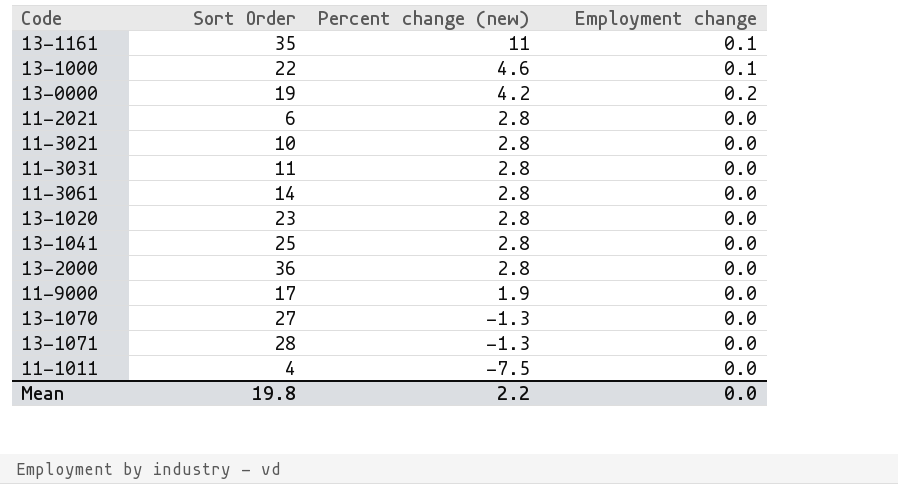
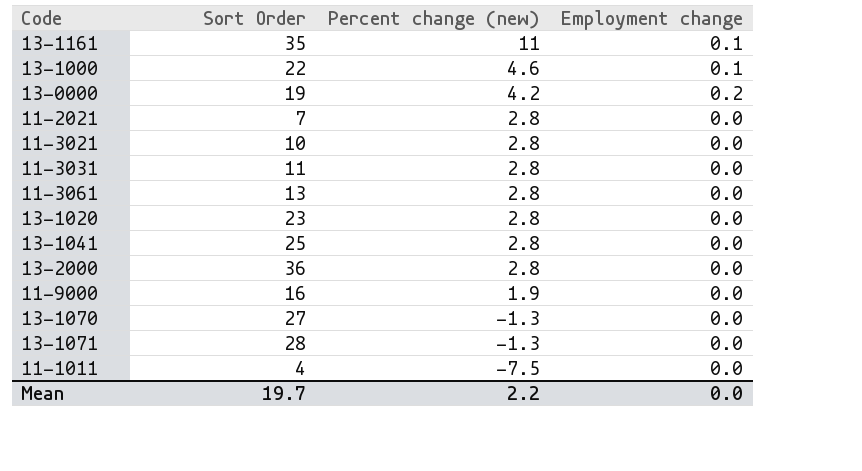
11-2021 | Sort Order: 6 -> 7
11-3061 | Sort Order: 14 -> 13
11-9000 | Sort Order: 17 -> 16
Mean | Sort Order: 19.8 -> 19.7

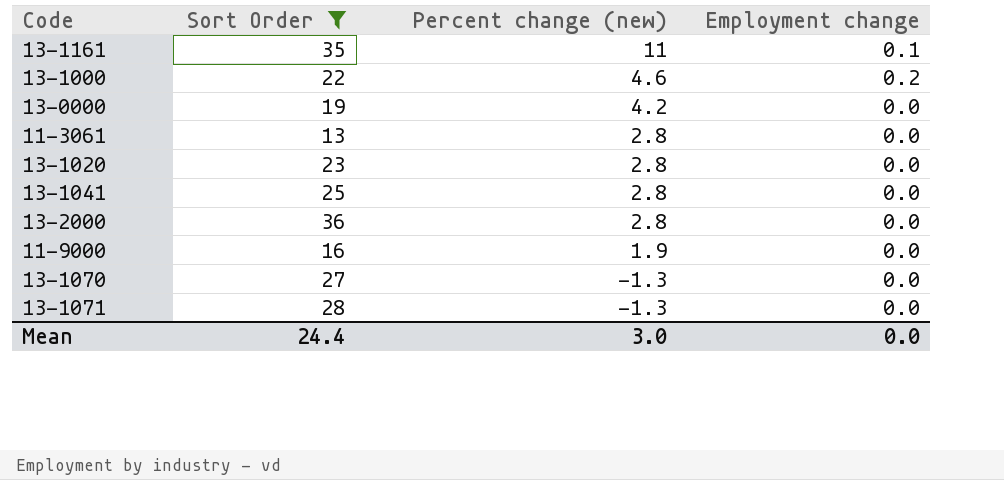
filter: none -> Sort Order >= 13
13-1000 | Employment change: 0.1 -> 0.2
13-0000 | Employment change: 0.2 -> 0.0
Mean | Sort Order: 19.7 -> 24.4
Mean | Percent change (new): 2.2 -> 3.0

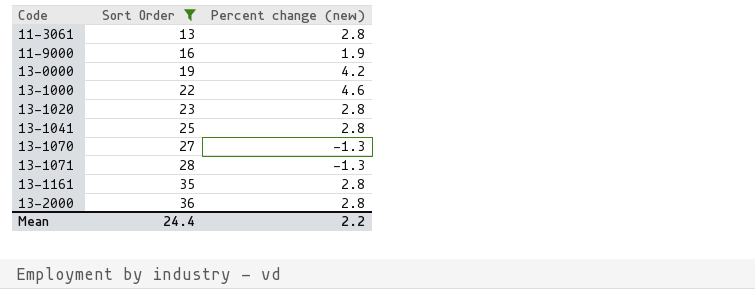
row order: Percent change (new) descending -> Code ascending
column Employment change | position: 4 -> none
13-1161 | Percent change (new): 11 -> 2.8
Mean | Percent change (new): 3.0 -> 2.2

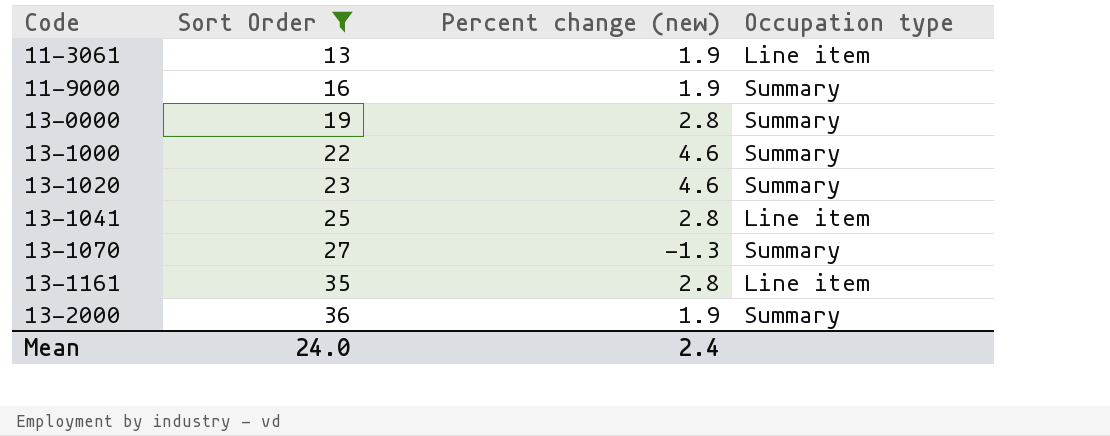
column Occupation type | position: none -> 4
row 13-1071: 28 | -1.3 -> none
11-3061 | Percent change (new): 2.8 -> 1.9
13-0000 | Percent change (new): 4.2 -> 2.8
13-1020 | Percent change (new): 2.8 -> 4.6
13-2000 | Percent change (new): 2.8 -> 1.9
Mean | Sort Order: 24.4 -> 24.0
Mean | Percent change (new): 2.2 -> 2.4

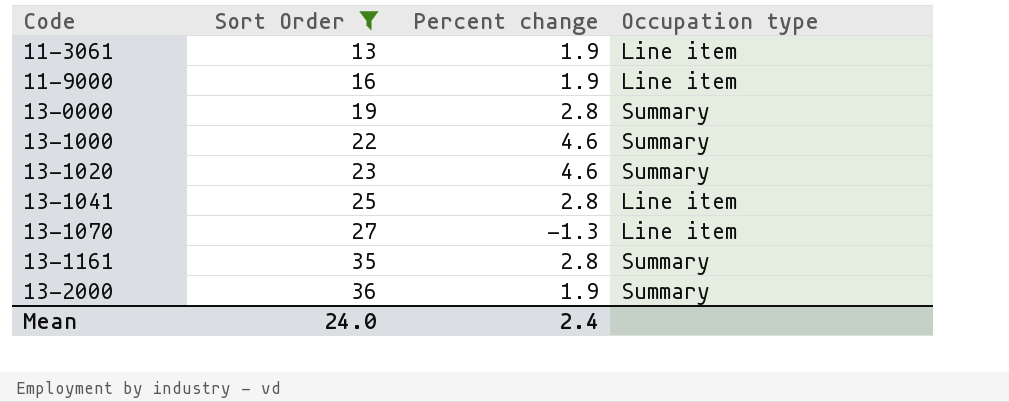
column name: Percent change (new) -> Percent change
11-9000 | Occupation type: Summary -> Line item
13-1070 | Occupation type: Summary -> Line item
13-1161 | Occupation type: Line item -> Summary

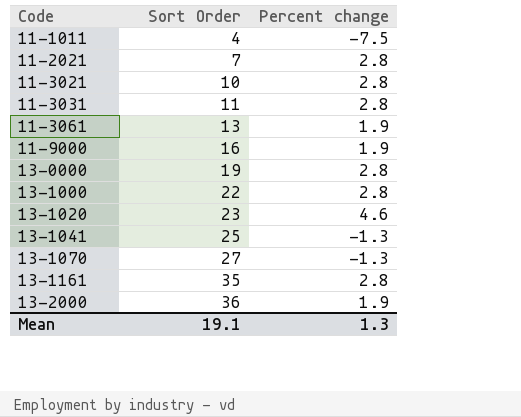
filter: Sort Order >= 13 -> none
column Occupation type | position: 4 -> none
13-1000 | Percent change: 4.6 -> 2.8
13-1041 | Percent change: 2.8 -> -1.3
Mean | Sort Order: 24.0 -> 19.1
Mean | Percent change: 2.4 -> 1.3

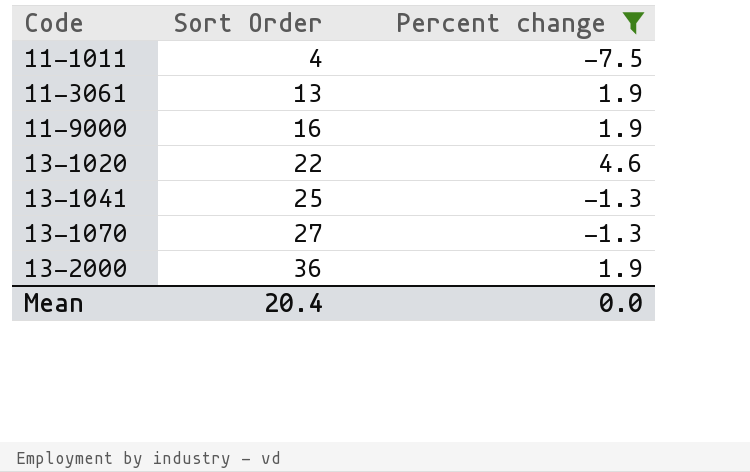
filter: none -> Percent change != 2.8
13-1020 | Sort Order: 23 -> 22
Mean | Sort Order: 19.1 -> 20.4
Mean | Percent change: 1.3 -> 0.0

